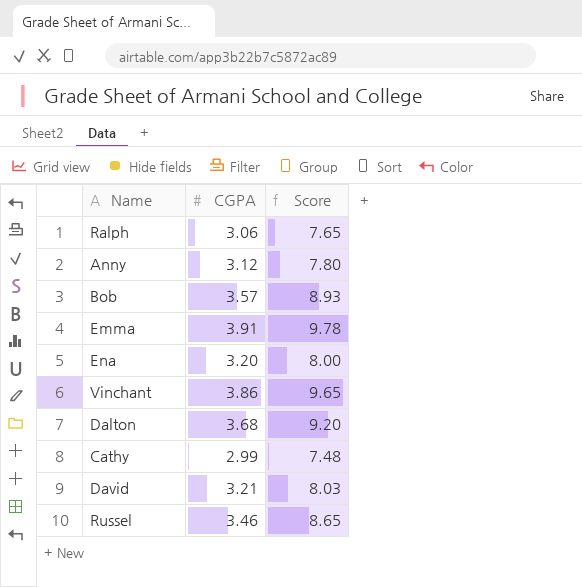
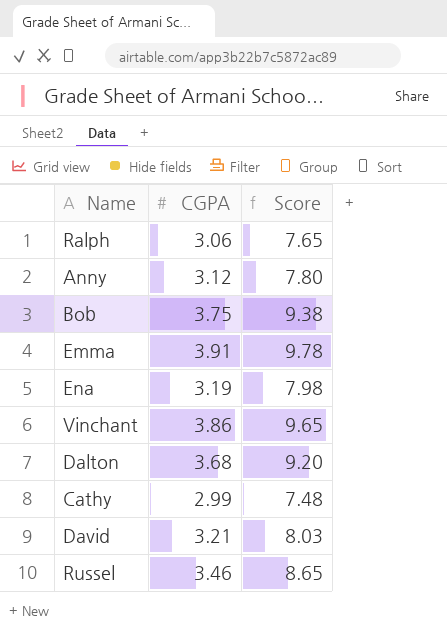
Bob | CGPA: 3.57 -> 3.75
Bob | Score: 8.93 -> 9.38
Ena | CGPA: 3.20 -> 3.19
Ena | Score: 8.00 -> 7.98

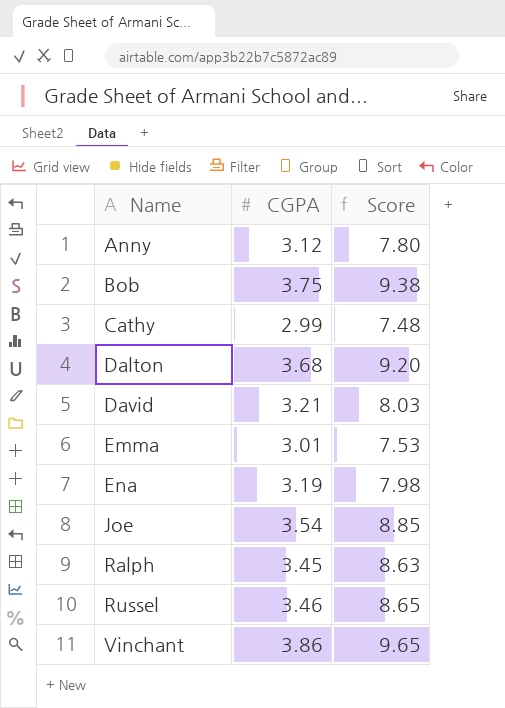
row order: none -> Name ascending
Emma | CGPA: 3.91 -> 3.01
Emma | Score: 9.78 -> 7.53
row Joe: none -> 3.54 | 8.85
Ralph | CGPA: 3.06 -> 3.45
Ralph | Score: 7.65 -> 8.63

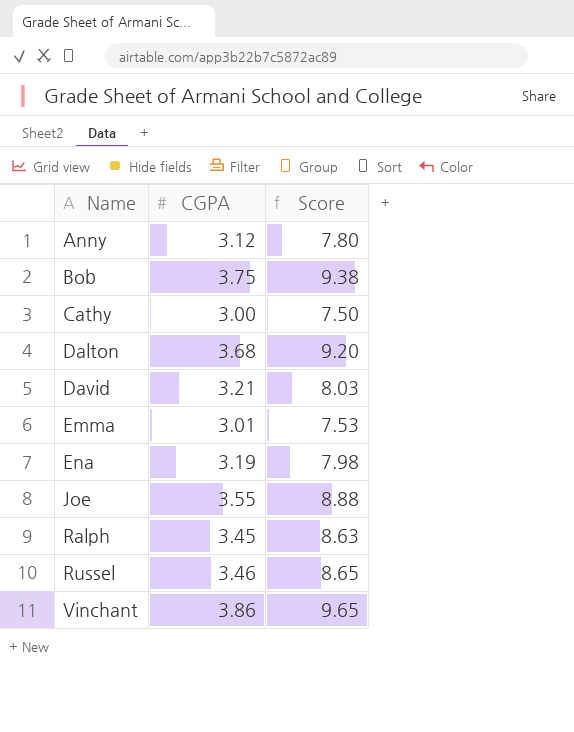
Cathy | CGPA: 2.99 -> 3.00
Cathy | Score: 7.48 -> 7.50
Joe | CGPA: 3.54 -> 3.55
Joe | Score: 8.85 -> 8.88

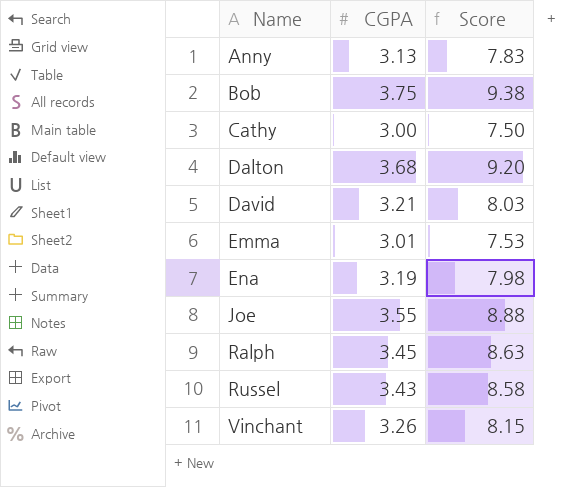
Anny | CGPA: 3.12 -> 3.13
Anny | Score: 7.80 -> 7.83
Russel | CGPA: 3.46 -> 3.43
Russel | Score: 8.65 -> 8.58
Vinchant | CGPA: 3.86 -> 3.26
Vinchant | Score: 9.65 -> 8.15

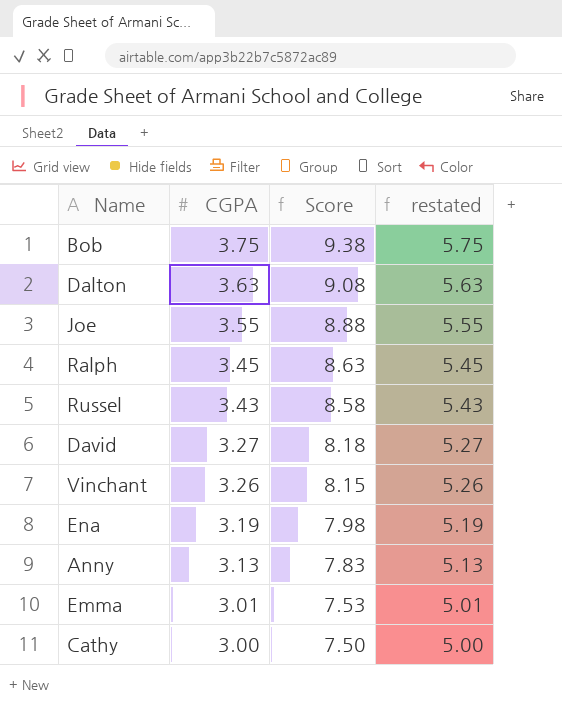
row order: Name ascending -> CGPA descending
column restated | formula: none -> [CGPA] + 2
Dalton | CGPA: 3.68 -> 3.63
Dalton | Score: 9.20 -> 9.08
David | CGPA: 3.21 -> 3.27
David | Score: 8.03 -> 8.18

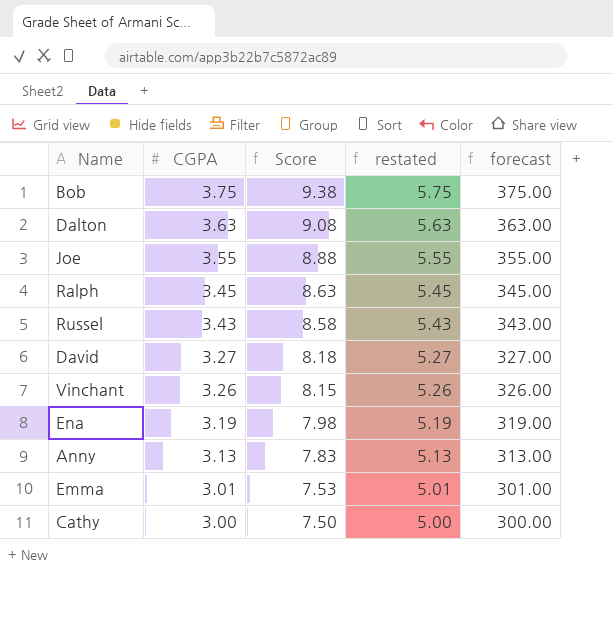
column forecast | formula: none -> [CGPA] * 100

